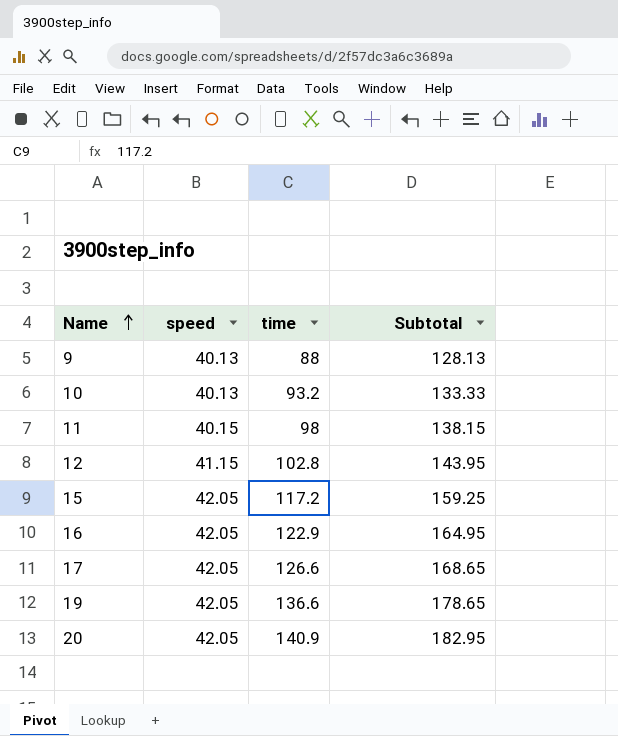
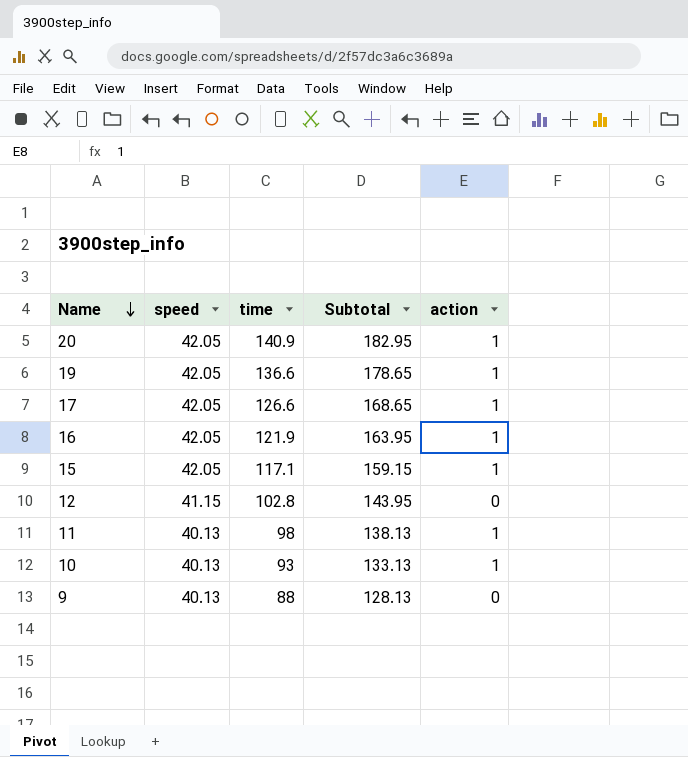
row order: Name ascending -> Name descending
column action | position: none -> 5
16 | time: 122.9 -> 121.9
16 | Subtotal: 164.95 -> 163.95
15 | time: 117.2 -> 117.1
15 | Subtotal: 159.25 -> 159.15
11 | speed: 40.15 -> 40.13
11 | Subtotal: 138.15 -> 138.13
10 | time: 93.2 -> 93
10 | Subtotal: 133.33 -> 133.13

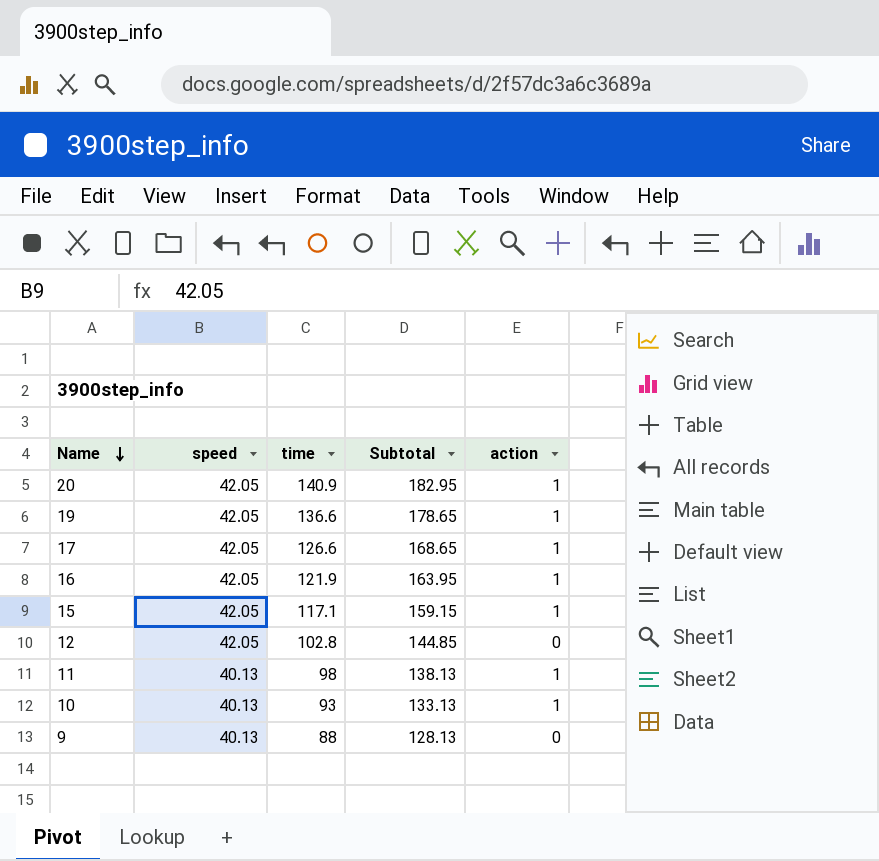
12 | speed: 41.15 -> 42.05
12 | Subtotal: 143.95 -> 144.85

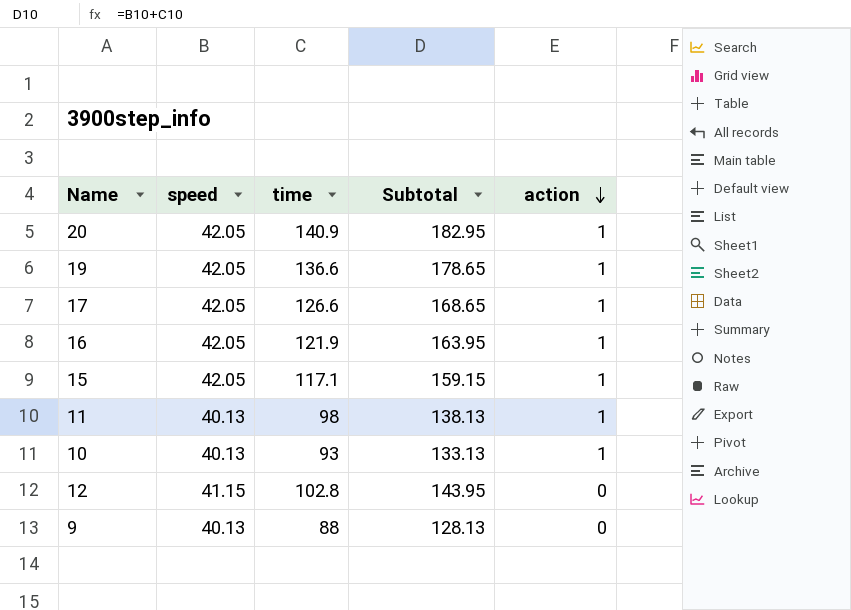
row order: Name descending -> action descending
12 | speed: 42.05 -> 41.15
12 | Subtotal: 144.85 -> 143.95

